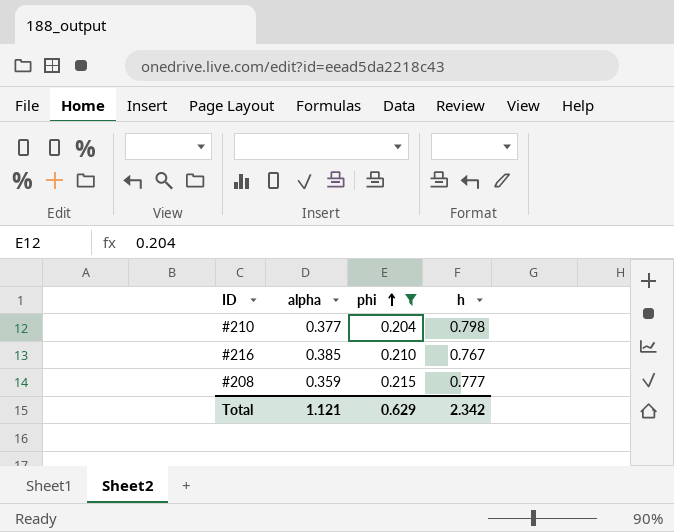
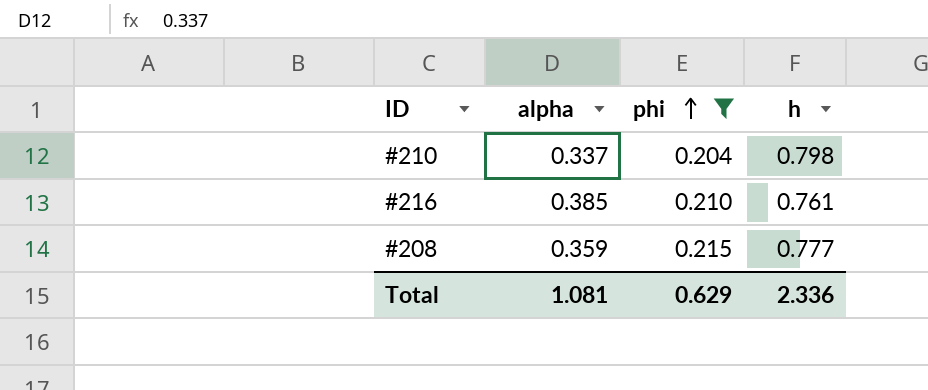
#210 | alpha: 0.377 -> 0.337
#216 | h: 0.767 -> 0.761
Total | alpha: 1.121 -> 1.081
Total | h: 2.342 -> 2.336

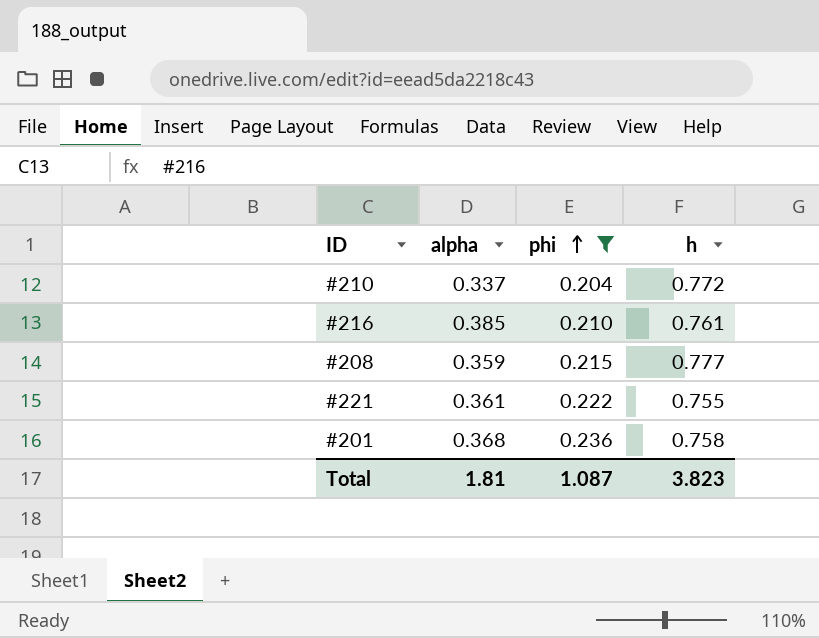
#210 | h: 0.798 -> 0.772
row #221: none -> 0.361 | 0.222 | 0.755
row #201: none -> 0.368 | 0.236 | 0.758
Total | alpha: 1.081 -> 1.81
Total | phi: 0.629 -> 1.087
Total | h: 2.336 -> 3.823

